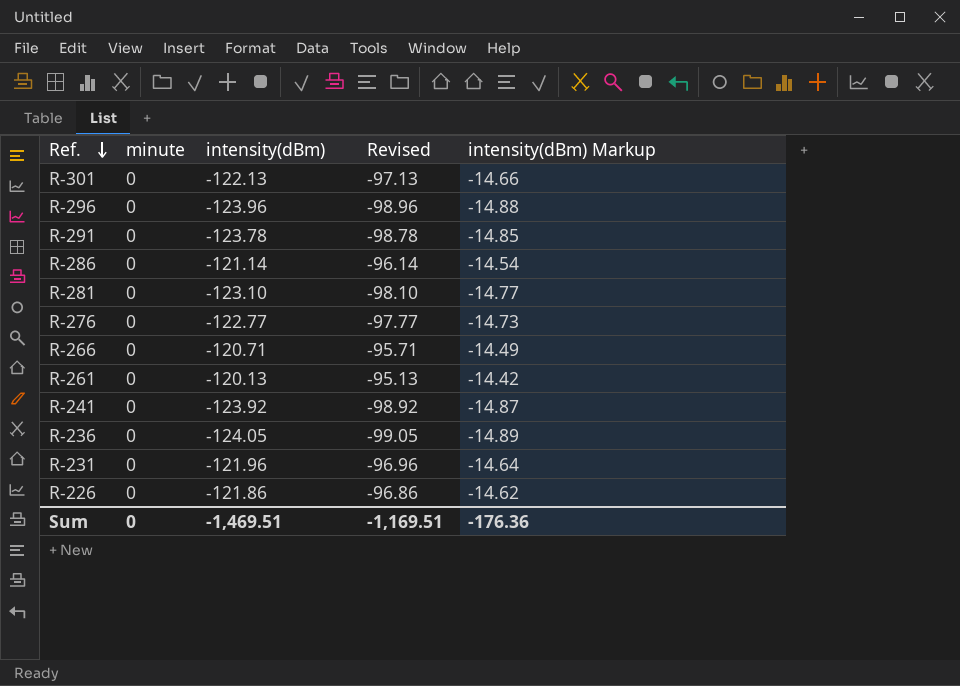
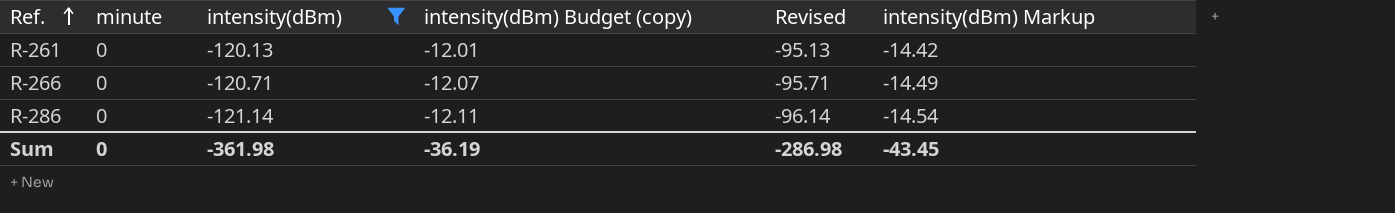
filter: none -> intensity(dBm) >= -121.14
row order: Ref. descending -> Ref. ascending
column intensity(dBm) Budget (copy) | formula: none -> [intensity(dBm)] * 0.1
Sum | intensity(dBm): -1,469.51 -> -361.98
Sum | Revised: -1,169.51 -> -286.98
Sum | intensity(dBm) Markup: -176.36 -> -43.45

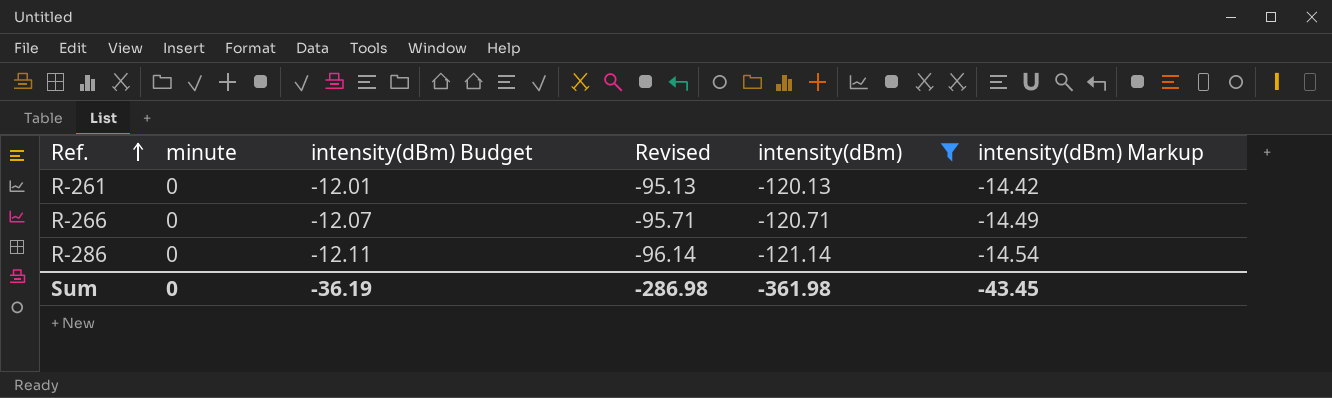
column name: intensity(dBm) Budget (copy) -> intensity(dBm) Budget
column intensity(dBm) | position: 3 -> 5

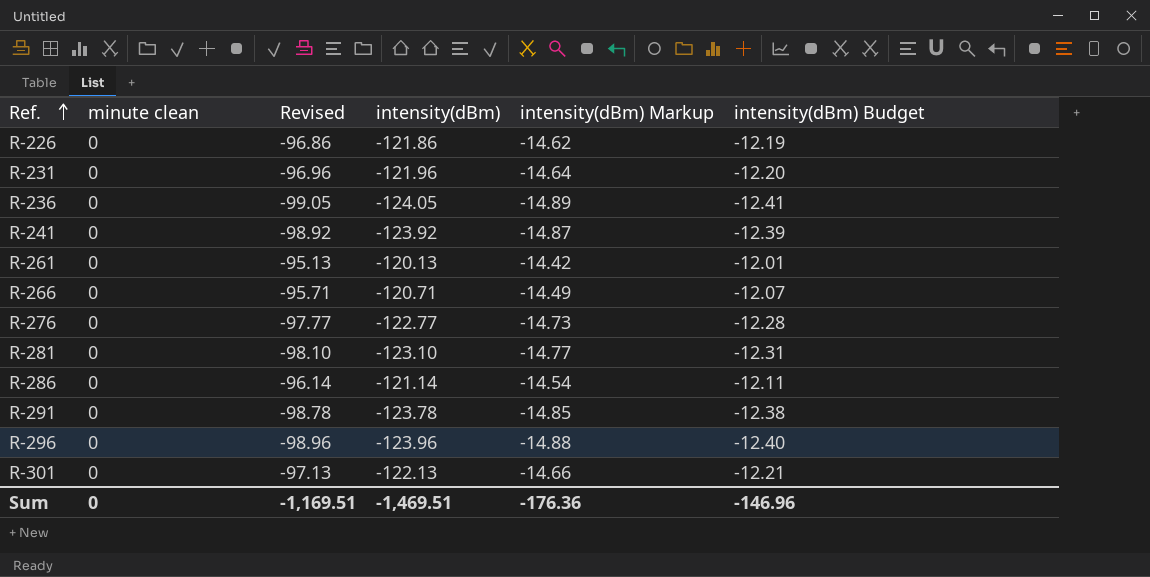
filter: intensity(dBm) >= -121.14 -> none
column name: minute -> minute clean
column intensity(dBm) Budget | position: 3 -> 6
Sum | Revised: -286.98 -> -1,169.51
Sum | intensity(dBm): -361.98 -> -1,469.51
Sum | intensity(dBm) Markup: -43.45 -> -176.36
Sum | intensity(dBm) Budget: -36.19 -> -146.96

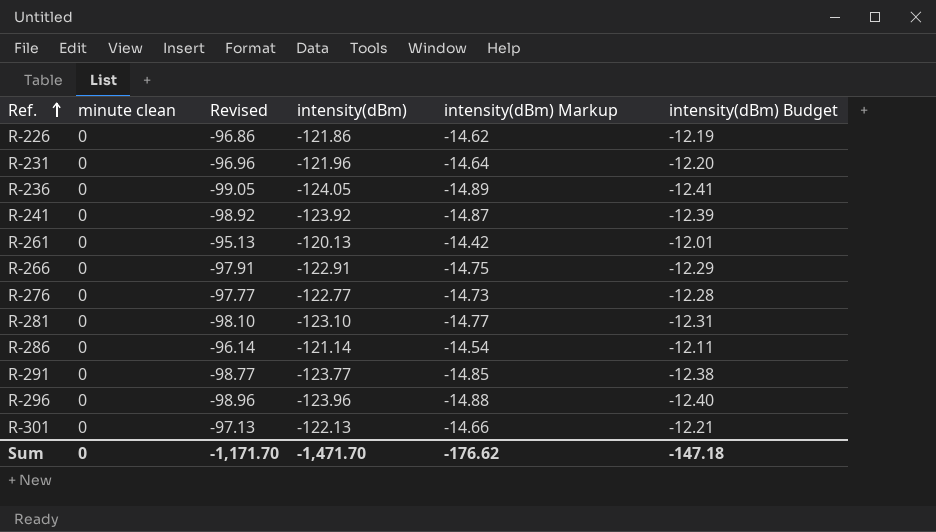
R-266 | Revised: -95.71 -> -97.91
R-266 | intensity(dBm): -120.71 -> -122.91
R-266 | intensity(dBm) Markup: -14.49 -> -14.75
R-266 | intensity(dBm) Budget: -12.07 -> -12.29
R-291 | Revised: -98.78 -> -98.77
R-291 | intensity(dBm): -123.78 -> -123.77
Sum | Revised: -1,169.51 -> -1,171.70
Sum | intensity(dBm): -1,469.51 -> -1,471.70
Sum | intensity(dBm) Markup: -176.36 -> -176.62
Sum | intensity(dBm) Budget: -146.96 -> -147.18

